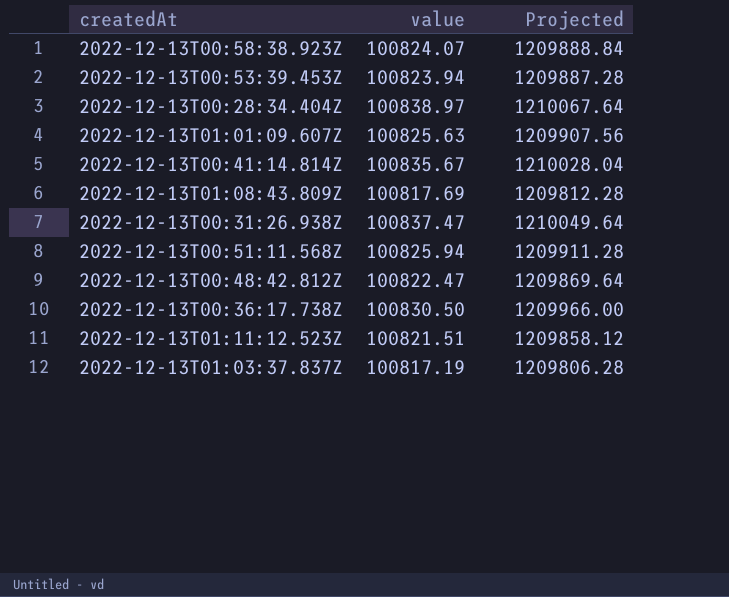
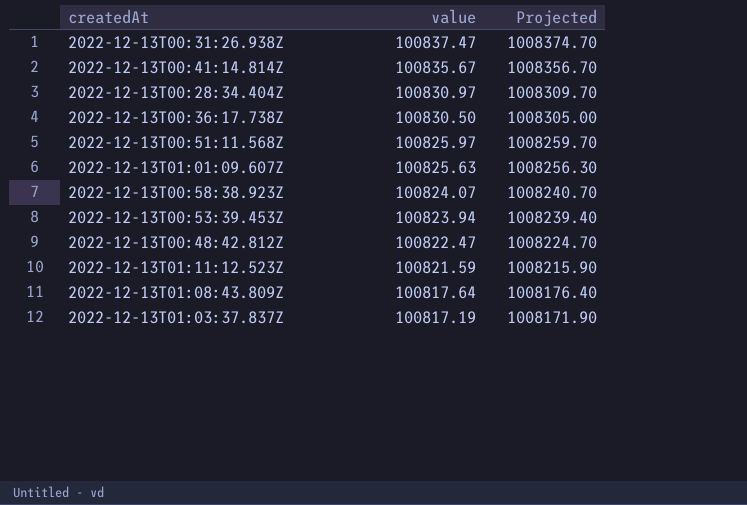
row order: none -> value descending
column Projected | formula: [value] * 12 -> [value] * 10
2022-12-13T00:28:34.404Z | value: 100838.97 -> 100830.97
2022-12-13T00:51:11.568Z | value: 100825.94 -> 100825.97
2022-12-13T01:11:12.523Z | value: 100821.51 -> 100821.59
2022-12-13T01:08:43.809Z | value: 100817.69 -> 100817.64

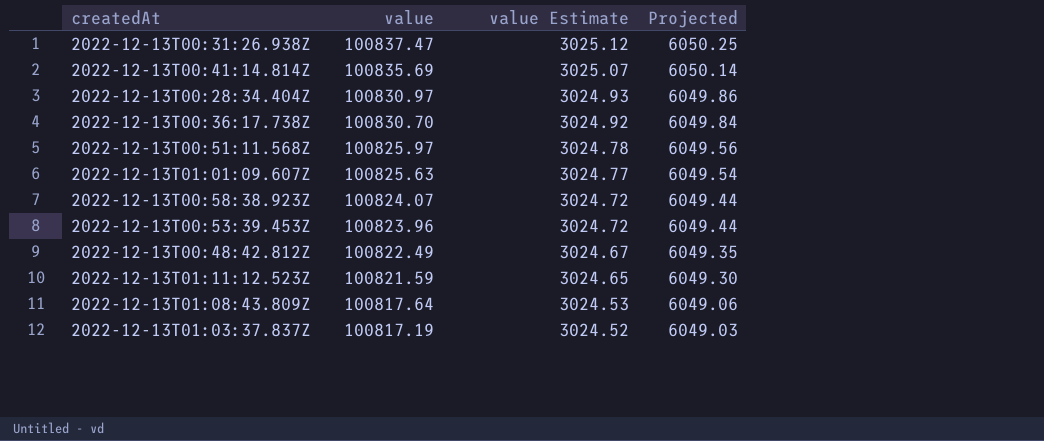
column value Estimate | formula: none -> [value] * 0.03
column Projected | formula: [value] * 10 -> [value] * 0.06
2022-12-13T00:41:14.814Z | value: 100835.67 -> 100835.69
2022-12-13T00:36:17.738Z | value: 100830.50 -> 100830.70
2022-12-13T00:53:39.453Z | value: 100823.94 -> 100823.96
2022-12-13T00:48:42.812Z | value: 100822.47 -> 100822.49

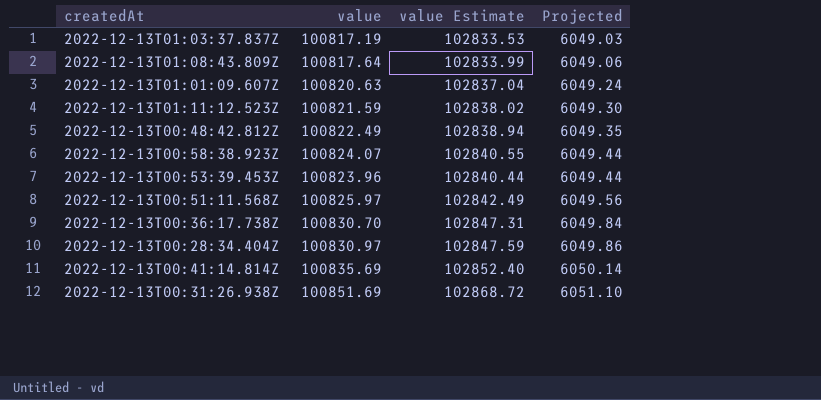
row order: value descending -> Projected ascending
column value Estimate | formula: [value] * 0.03 -> [value] * 1.02
2022-12-13T01:01:09.607Z | value: 100825.63 -> 100820.63
2022-12-13T01:01:09.607Z | Projected: 6049.54 -> 6049.24
2022-12-13T00:31:26.938Z | value: 100837.47 -> 100851.69
2022-12-13T00:31:26.938Z | Projected: 6050.25 -> 6051.10

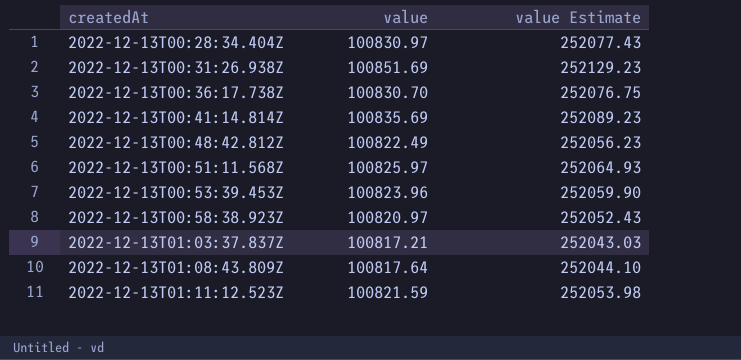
row order: Projected ascending -> createdAt ascending
column Projected | formula: [value] * 0.06 -> none
column value Estimate | formula: [value] * 1.02 -> [value] * 2.5
row 2022-12-13T01:01:09.607Z: 100820.63 | 102837.04 | 6049.24 -> none
2022-12-13T00:58:38.923Z | value: 100824.07 -> 100820.97
2022-12-13T01:03:37.837Z | value: 100817.19 -> 100817.21

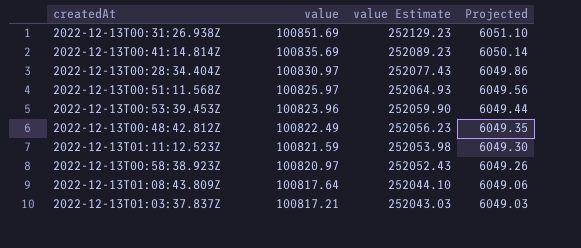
row order: createdAt ascending -> value descending
column Projected | formula: none -> [value] * 0.06
row 2022-12-13T00:36:17.738Z: 100830.70 | 252076.75 -> none

